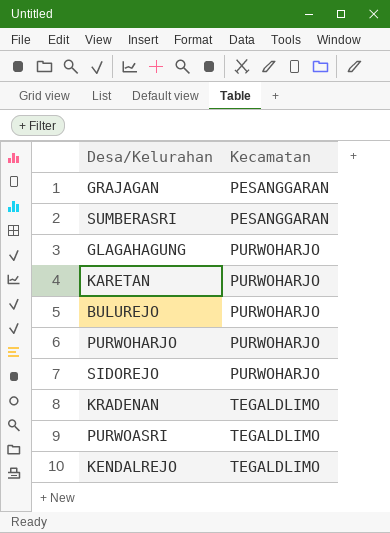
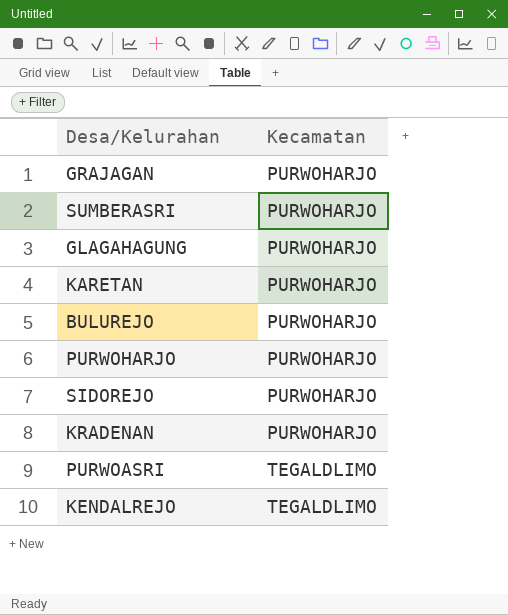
GRAJAGAN | Kecamatan: PESANGGARAN -> PURWOHARJO
SUMBERASRI | Kecamatan: PESANGGARAN -> PURWOHARJO
KRADENAN | Kecamatan: TEGALDLIMO -> PURWOHARJO

